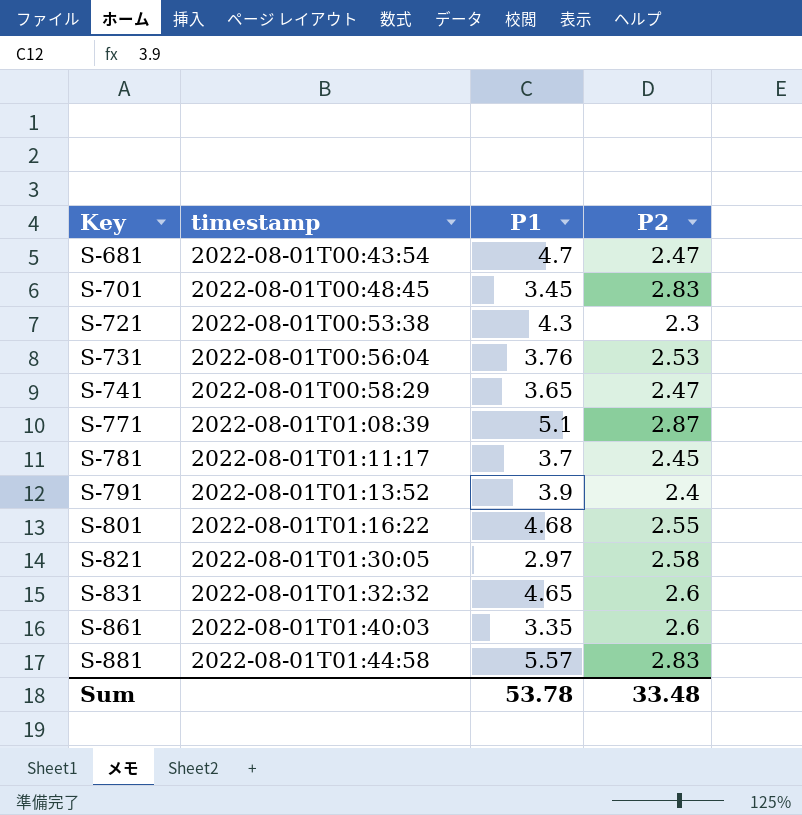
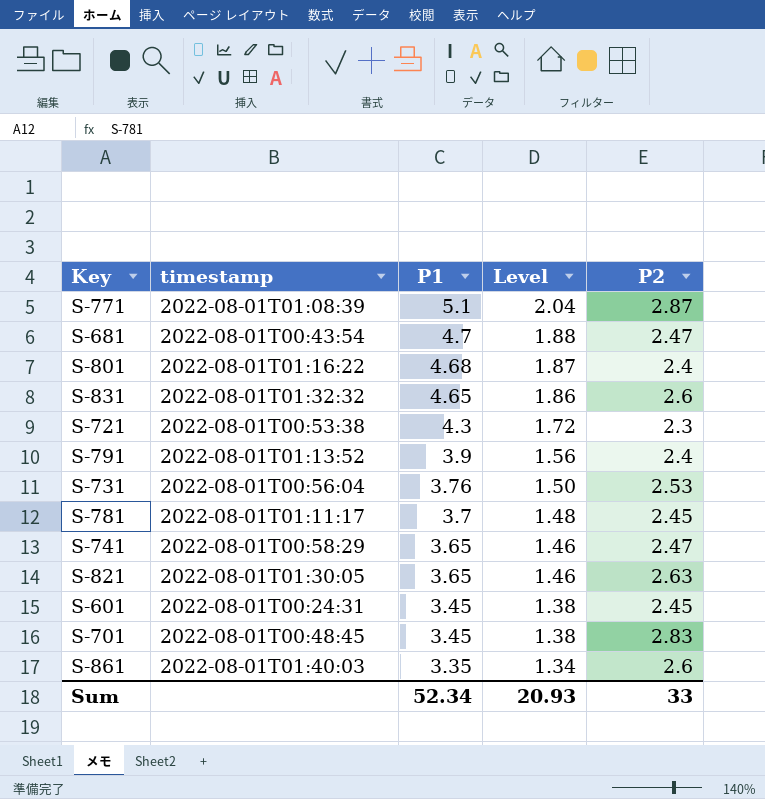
row order: Key ascending -> P1 descending
column Level | formula: none -> [P1] * 0.4
row S-881: 2022-08-01T01:44:58 | 5.57 | 2.83 -> none
S-801 | P2: 2.55 -> 2.4
S-821 | P1: 2.97 -> 3.65
S-821 | P2: 2.58 -> 2.63
row S-601: none -> 2022-08-01T00:24:31 | 3.45 | 1.38 | 2.45
Sum | P1: 53.78 -> 52.34
Sum | P2: 33.48 -> 33

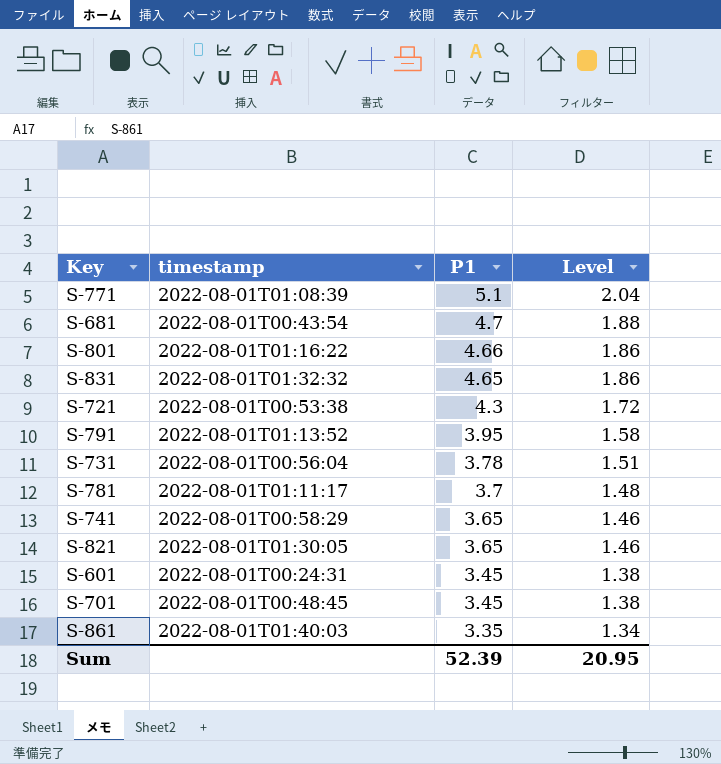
column P2 | position: 5 -> none
S-801 | P1: 4.68 -> 4.66
S-801 | Level: 1.87 -> 1.86
S-791 | P1: 3.9 -> 3.95
S-791 | Level: 1.56 -> 1.58
S-731 | P1: 3.76 -> 3.78
S-731 | Level: 1.50 -> 1.51
Sum | P1: 52.34 -> 52.39
Sum | Level: 20.93 -> 20.95

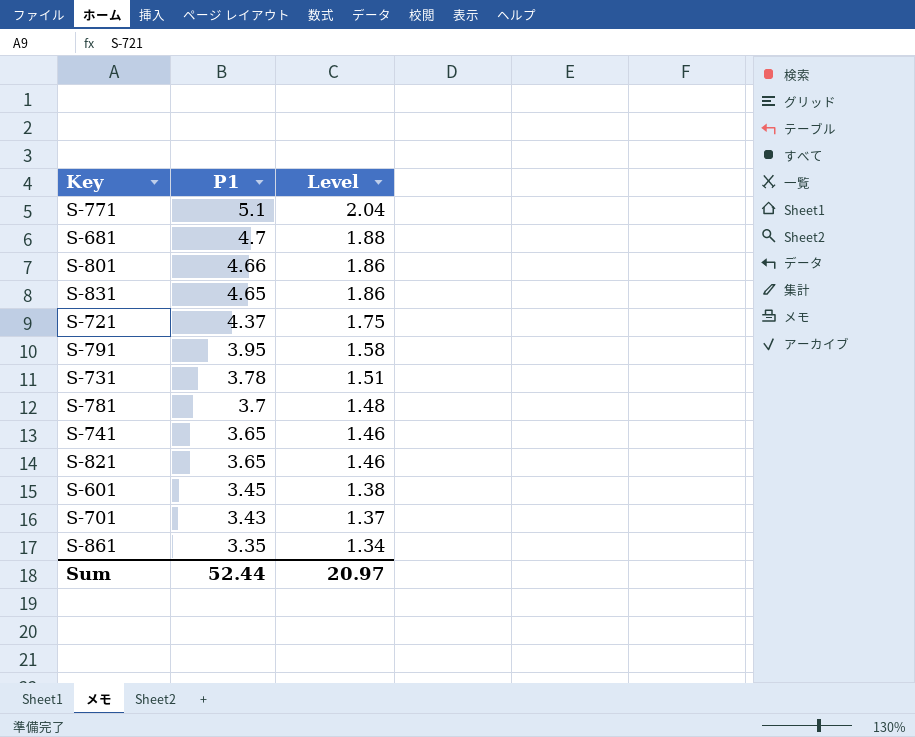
column timestamp | position: 2 -> none
S-721 | P1: 4.3 -> 4.37
S-721 | Level: 1.72 -> 1.75
S-701 | P1: 3.45 -> 3.43
S-701 | Level: 1.38 -> 1.37
Sum | P1: 52.39 -> 52.44
Sum | Level: 20.95 -> 20.97

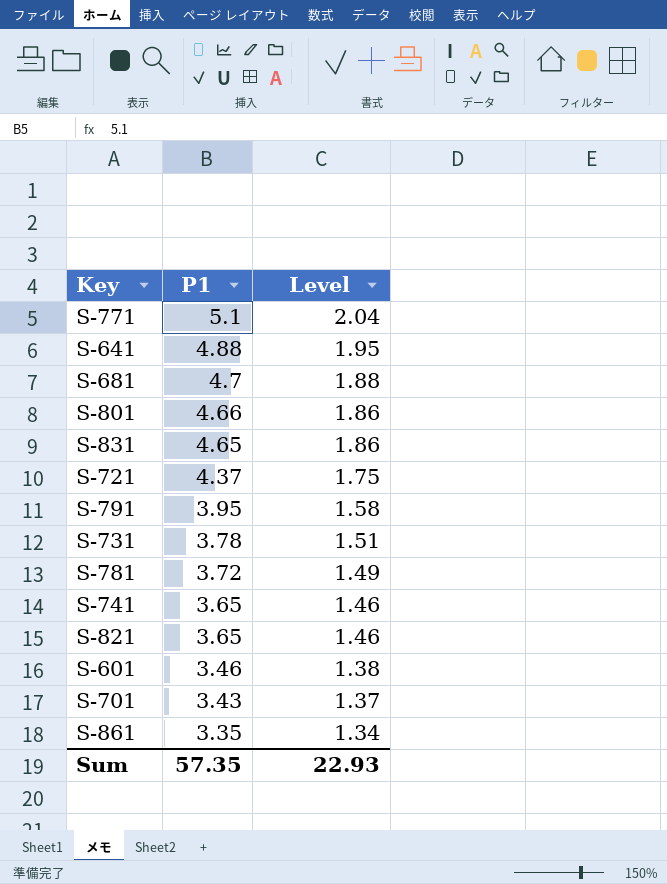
row S-641: none -> 4.88 | 1.95
S-781 | P1: 3.7 -> 3.72
S-781 | Level: 1.48 -> 1.49
S-601 | P1: 3.45 -> 3.46
Sum | P1: 52.44 -> 57.35
Sum | Level: 20.97 -> 22.93

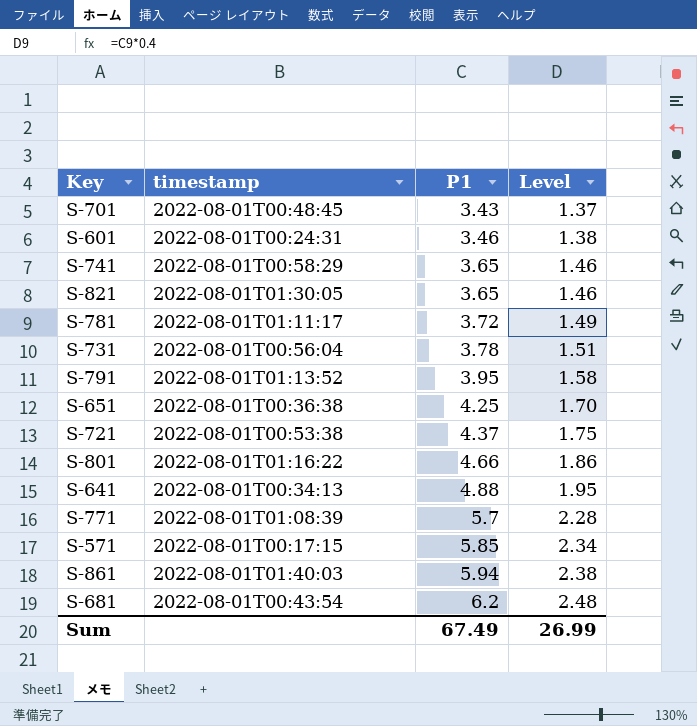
row order: P1 descending -> P1 ascending
column timestamp | position: none -> 2
row S-831: 4.65 | 1.86 -> none
row S-651: none -> 2022-08-01T00:36:38 | 4.25 | 1.70
S-771 | P1: 5.1 -> 5.7
S-771 | Level: 2.04 -> 2.28
row S-571: none -> 2022-08-01T00:17:15 | 5.85 | 2.34
S-861 | P1: 3.35 -> 5.94
S-861 | Level: 1.34 -> 2.38
S-681 | P1: 4.7 -> 6.2
S-681 | Level: 1.88 -> 2.48
Sum | P1: 57.35 -> 67.49
Sum | Level: 22.93 -> 26.99

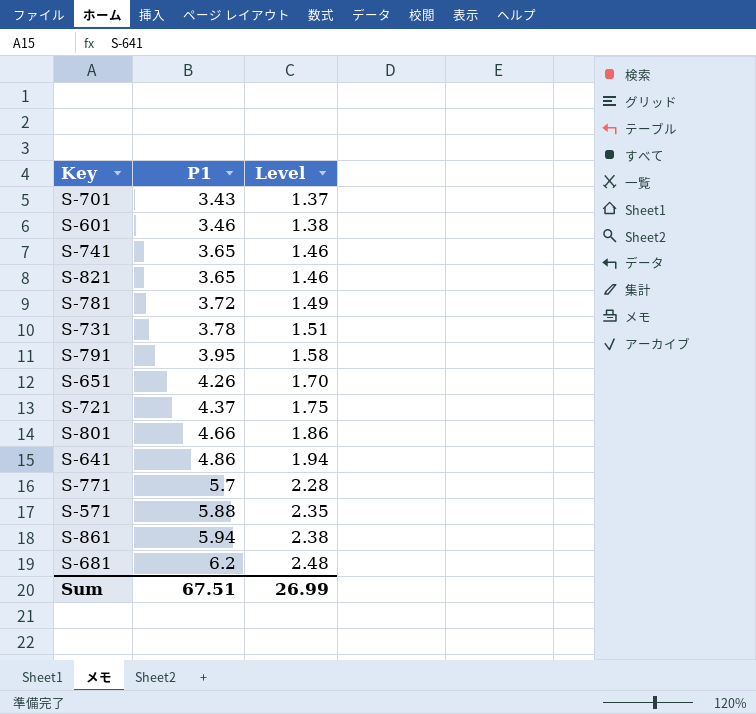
column timestamp | position: 2 -> none
S-651 | P1: 4.25 -> 4.26
S-641 | P1: 4.88 -> 4.86
S-641 | Level: 1.95 -> 1.94
S-571 | P1: 5.85 -> 5.88
S-571 | Level: 2.34 -> 2.35
Sum | P1: 67.49 -> 67.51

